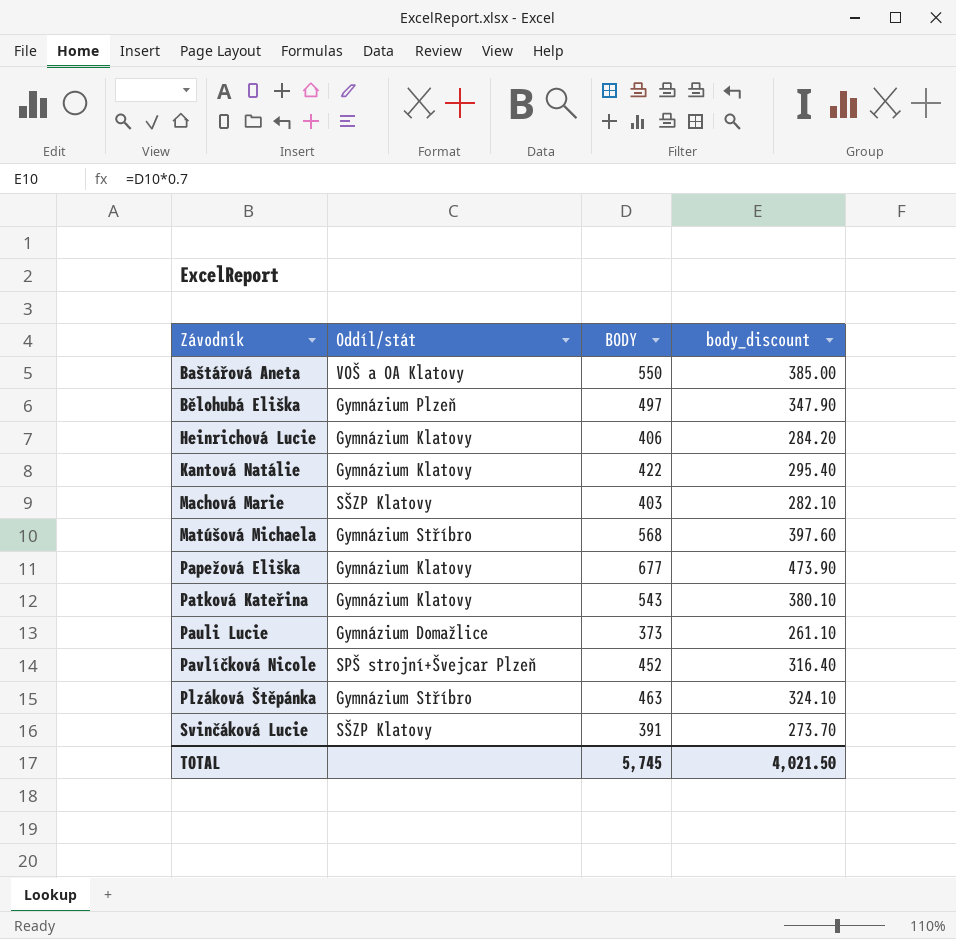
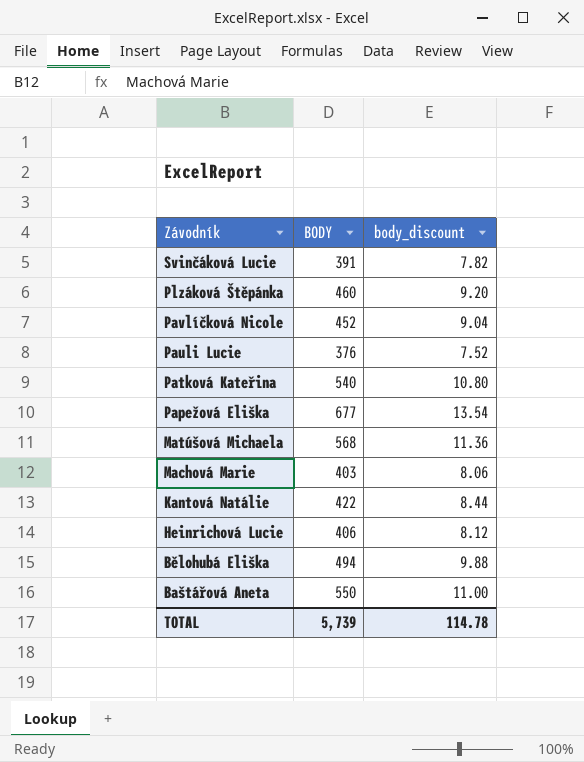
row order: Závodník ascending -> Závodník descending
column Oddíl/stát | position: 2 -> none
column body_discount | formula: [BODY] * 0.7 -> [BODY] * 0.02
Plzáková Štěpánka | BODY: 463 -> 460
Pauli Lucie | BODY: 373 -> 376
Patková Kateřina | BODY: 543 -> 540
Bělohubá Eliška | BODY: 497 -> 494
TOTAL | BODY: 5,745 -> 5,739
TOTAL | body_discount: 4,021.50 -> 114.78

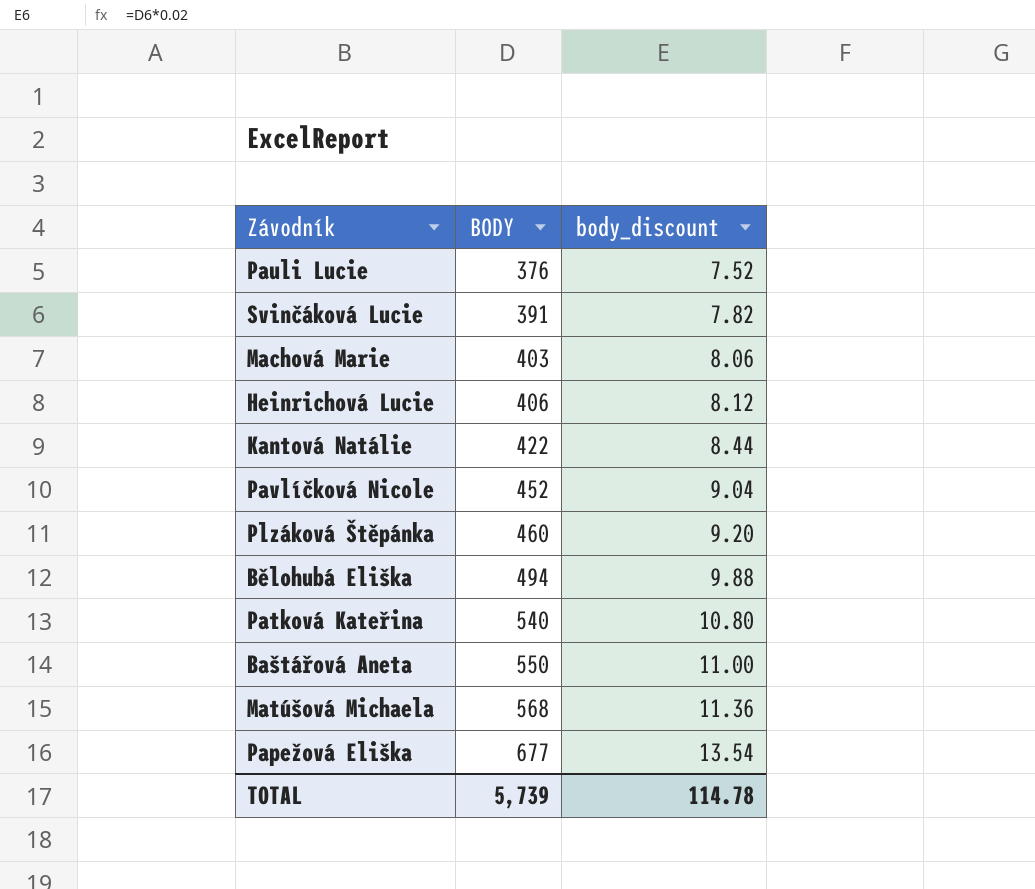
row order: Závodník descending -> BODY ascending

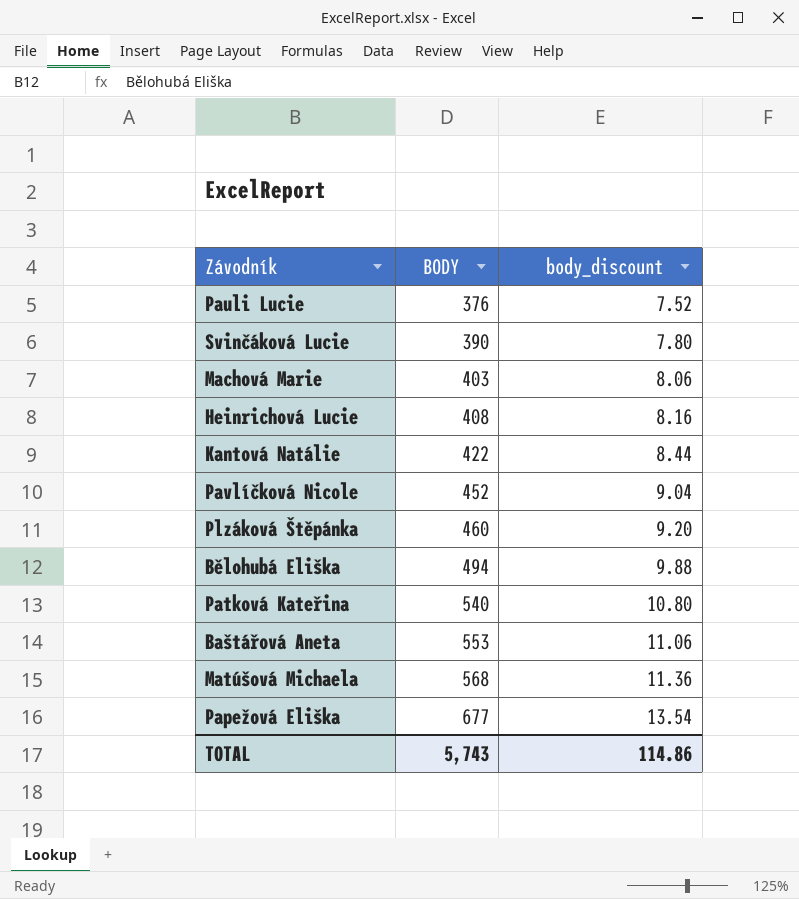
Svinčáková Lucie | BODY: 391 -> 390
Svinčáková Lucie | body_discount: 7.82 -> 7.80
Heinrichová Lucie | BODY: 406 -> 408
Heinrichová Lucie | body_discount: 8.12 -> 8.16
Baštářová Aneta | BODY: 550 -> 553
Baštářová Aneta | body_discount: 11.00 -> 11.06
TOTAL | BODY: 5,739 -> 5,743
TOTAL | body_discount: 114.78 -> 114.86

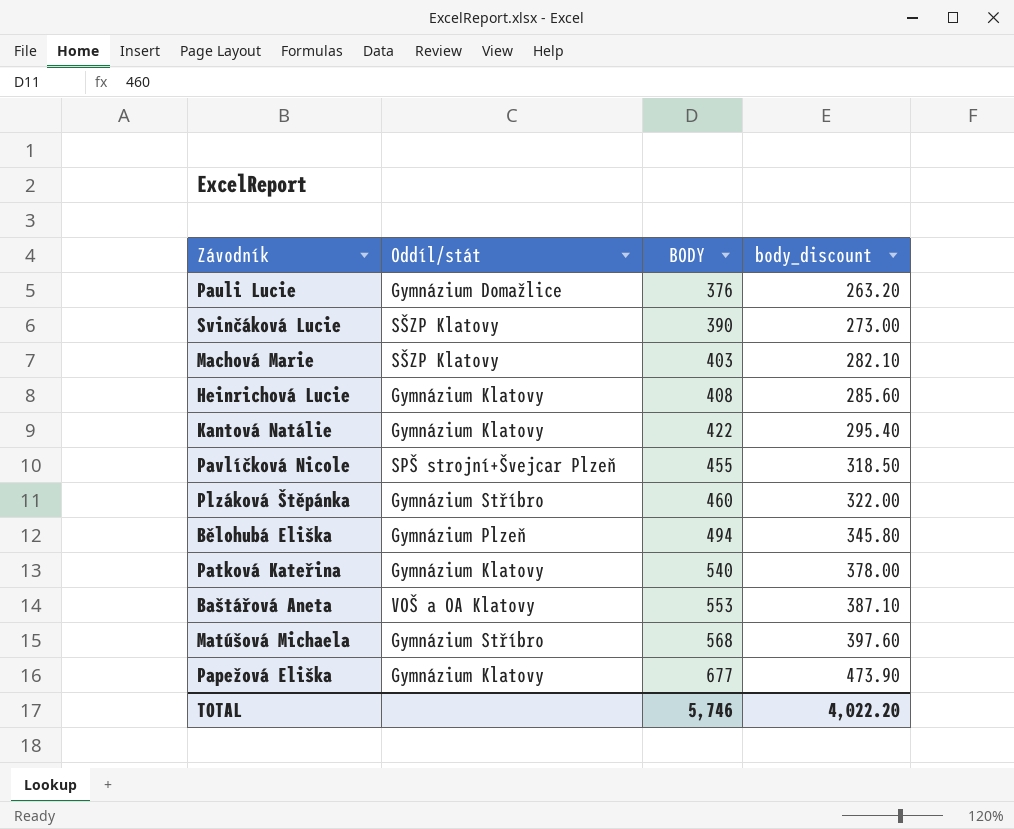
column Oddíl/stát | position: none -> 2
column body_discount | formula: [BODY] * 0.02 -> [BODY] * 0.7
Pavlíčková Nicole | BODY: 452 -> 455
TOTAL | BODY: 5,743 -> 5,746
TOTAL | body_discount: 114.86 -> 4,022.20

